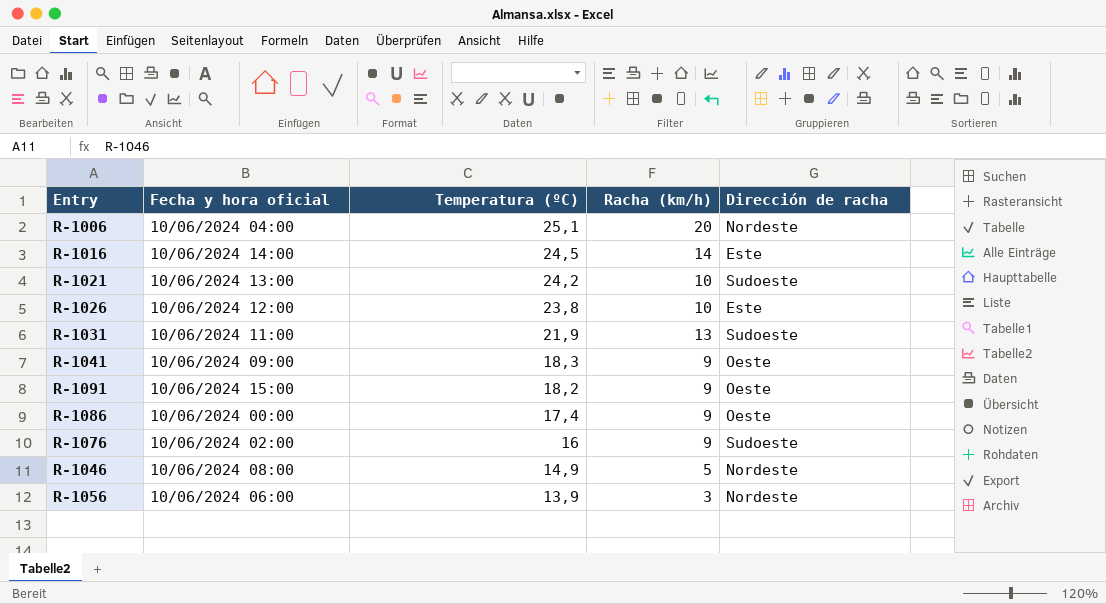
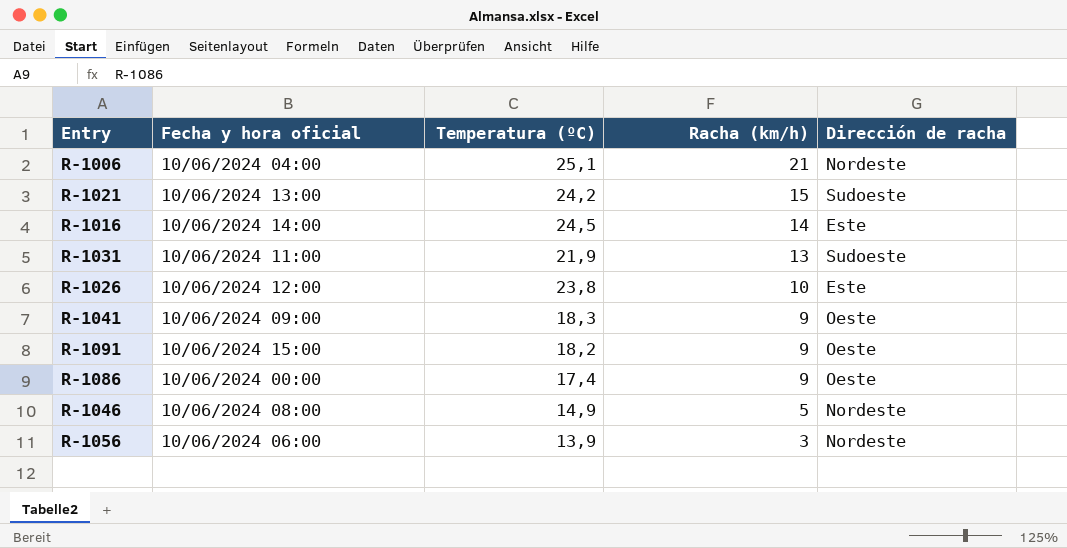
row order: Temperatura (ºC) descending -> Racha (km/h) descending
row R-1076: 10/06/2024 02:00 | 16 | 9 | Sudoeste -> none
R-1006 | Racha (km/h): 20 -> 21
R-1021 | Racha (km/h): 10 -> 15

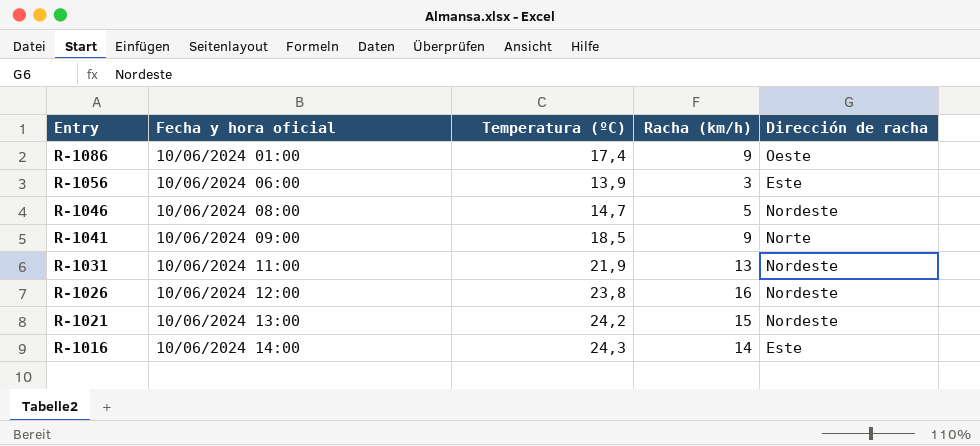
row order: Racha (km/h) descending -> Entry descending
row R-1006: 10/06/2024 04:00 | 25,1 | 21 | Nordeste -> none
row R-1091: 10/06/2024 15:00 | 18,2 | 9 | Oeste -> none
R-1086 | Fecha y hora oficial: 10/06/2024 00:00 -> 10/06/2024 01:00
R-1056 | Dirección de racha: Nordeste -> Este
R-1046 | Temperatura (ºC): 14,9 -> 14,7
R-1041 | Temperatura (ºC): 18,3 -> 18,5
R-1041 | Dirección de racha: Oeste -> Norte
R-1031 | Dirección de racha: Sudoeste -> Nordeste
R-1026 | Racha (km/h): 10 -> 16
R-1026 | Dirección de racha: Este -> Nordeste
R-1021 | Dirección de racha: Sudoeste -> Nordeste
R-1016 | Temperatura (ºC): 24,5 -> 24,3

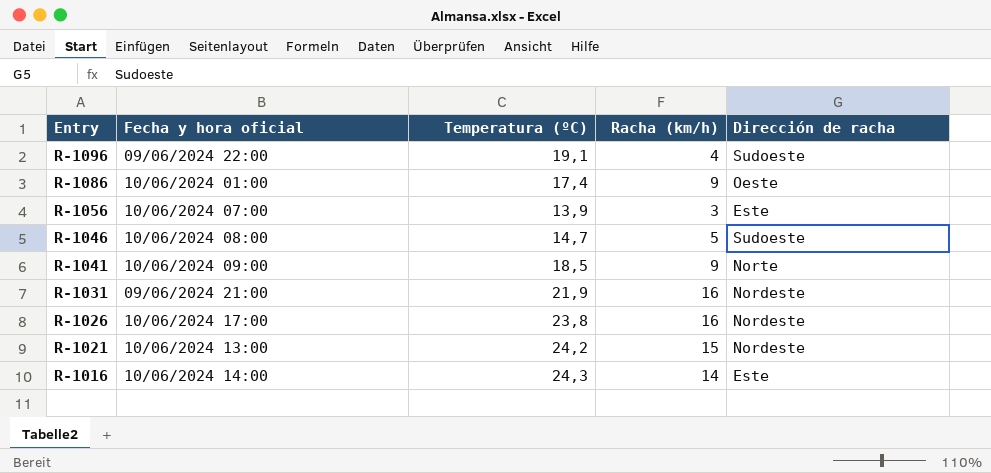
row R-1096: none -> 09/06/2024 22:00 | 19,1 | 4 | Sudoeste
R-1056 | Fecha y hora oficial: 10/06/2024 06:00 -> 10/06/2024 07:00
R-1046 | Dirección de racha: Nordeste -> Sudoeste
R-1031 | Fecha y hora oficial: 10/06/2024 11:00 -> 09/06/2024 21:00
R-1031 | Racha (km/h): 13 -> 16
R-1026 | Fecha y hora oficial: 10/06/2024 12:00 -> 10/06/2024 17:00

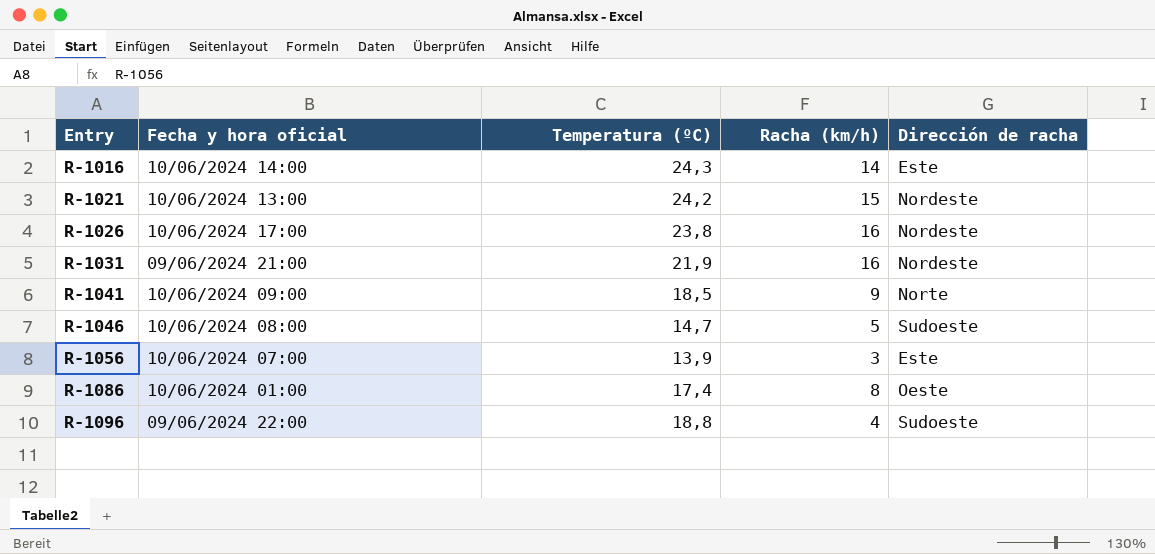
row order: Entry descending -> Entry ascending
R-1086 | Racha (km/h): 9 -> 8
R-1096 | Temperatura (ºC): 19,1 -> 18,8

